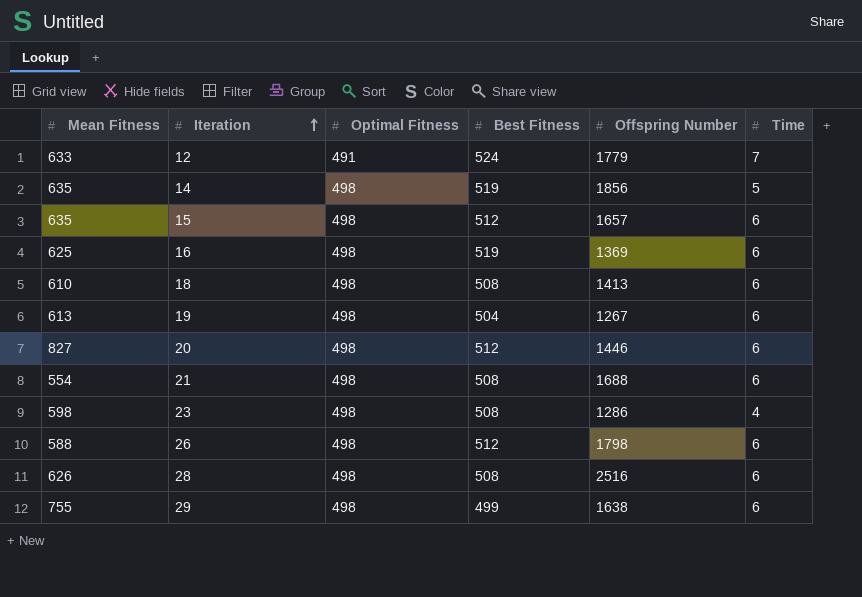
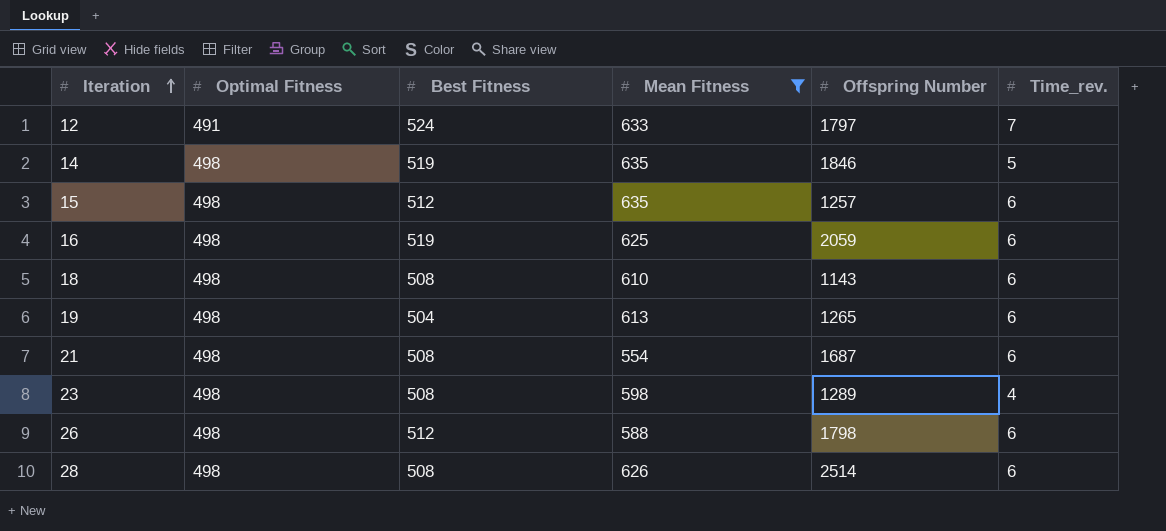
filter: none -> Mean Fitness <= 635
column Mean Fitness | position: 1 -> 4
column name: Time -> Time_rev.
12 | Offspring Number: 1779 -> 1797
14 | Offspring Number: 1856 -> 1846
15 | Offspring Number: 1657 -> 1257
16 | Offspring Number: 1369 -> 2059
18 | Offspring Number: 1413 -> 1143
19 | Offspring Number: 1267 -> 1265
21 | Offspring Number: 1688 -> 1687
23 | Offspring Number: 1286 -> 1289
28 | Offspring Number: 2516 -> 2514

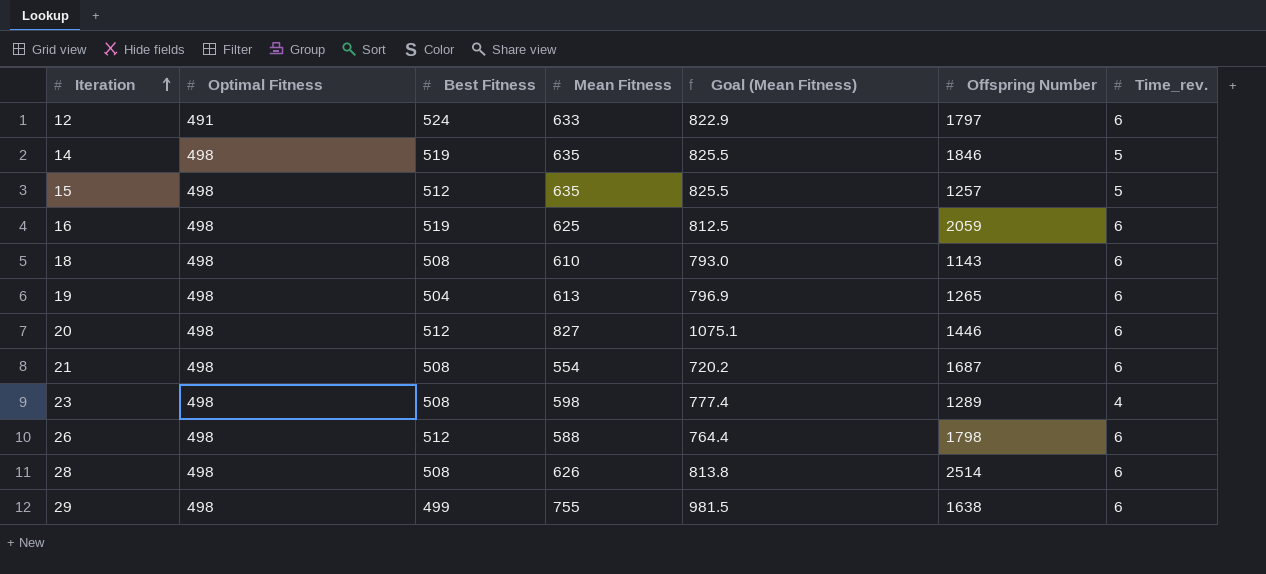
filter: Mean Fitness <= 635 -> none
column Goal (Mean Fitness) | formula: none -> [Mean Fitness] * 1.3
12 | Time_rev.: 7 -> 6
15 | Time_rev.: 6 -> 5

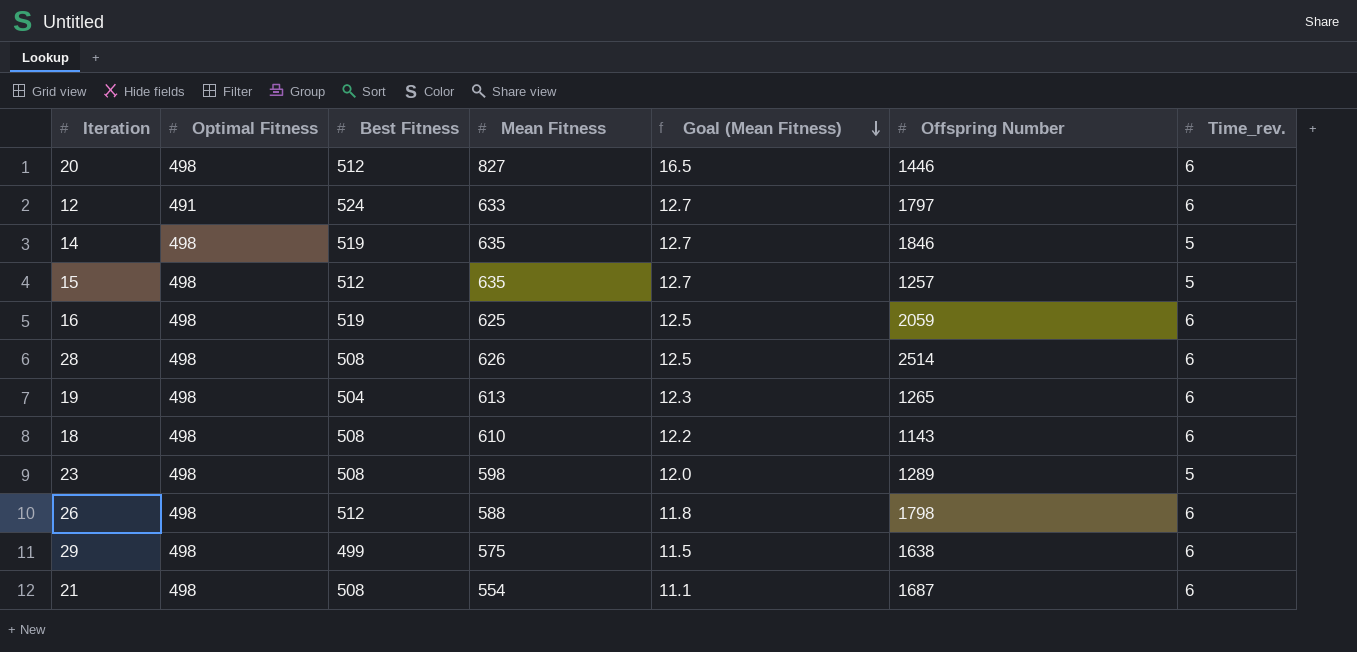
row order: Iteration ascending -> Goal (Mean Fitness) descending
column Goal (Mean Fitness) | formula: [Mean Fitness] * 1.3 -> [Mean Fitness] * 0.02
23 | Time_rev.: 4 -> 5
29 | Mean Fitness: 755 -> 575

